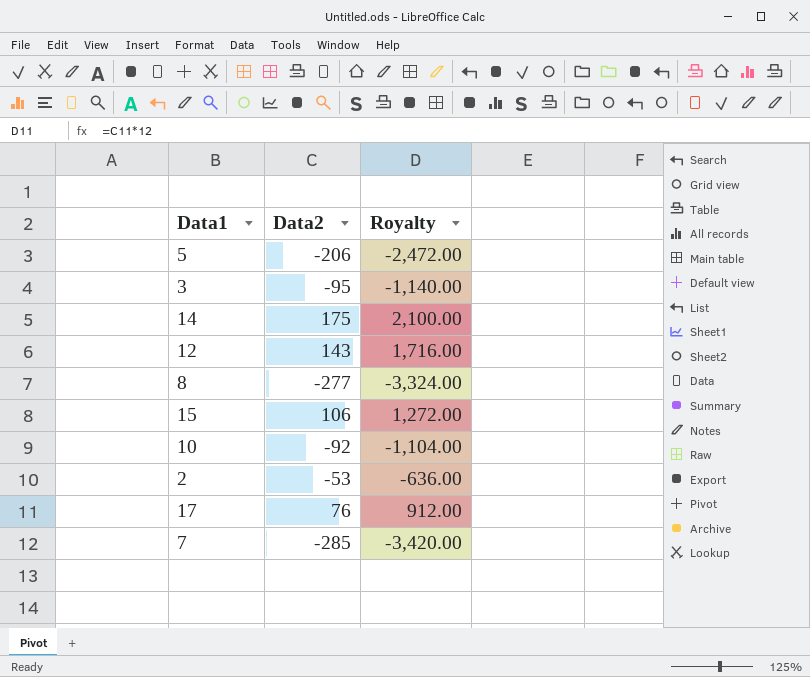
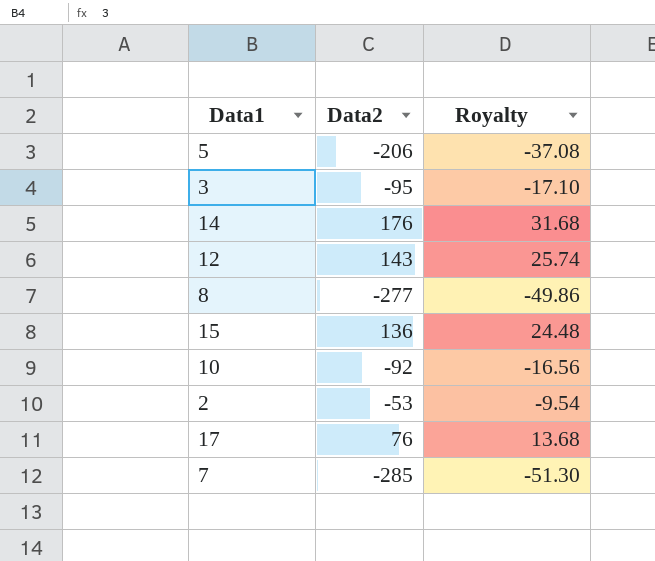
column Royalty | formula: [Data2] * 12 -> [Data2] * 0.18
14 | Data2: 175 -> 176
15 | Data2: 106 -> 136

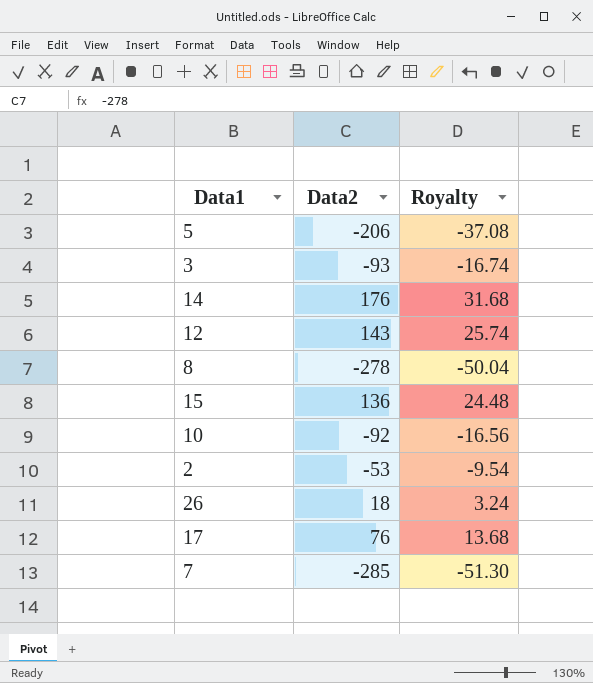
3 | Data2: -95 -> -93
3 | Royalty: -17.10 -> -16.74
8 | Data2: -277 -> -278
8 | Royalty: -49.86 -> -50.04
row 26: none -> 18 | 3.24

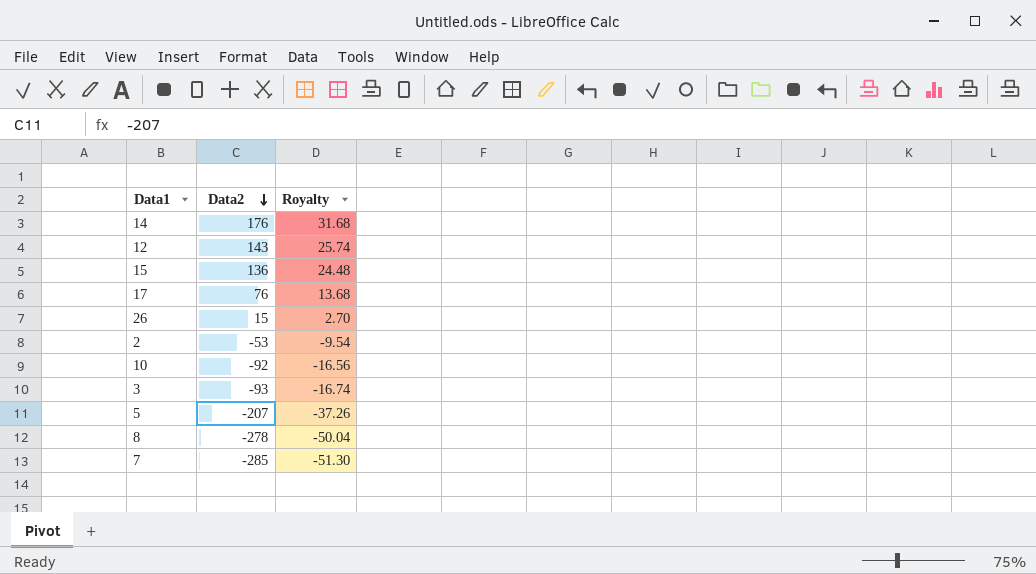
row order: none -> Data2 descending
26 | Data2: 18 -> 15
26 | Royalty: 3.24 -> 2.70
5 | Data2: -206 -> -207
5 | Royalty: -37.08 -> -37.26

